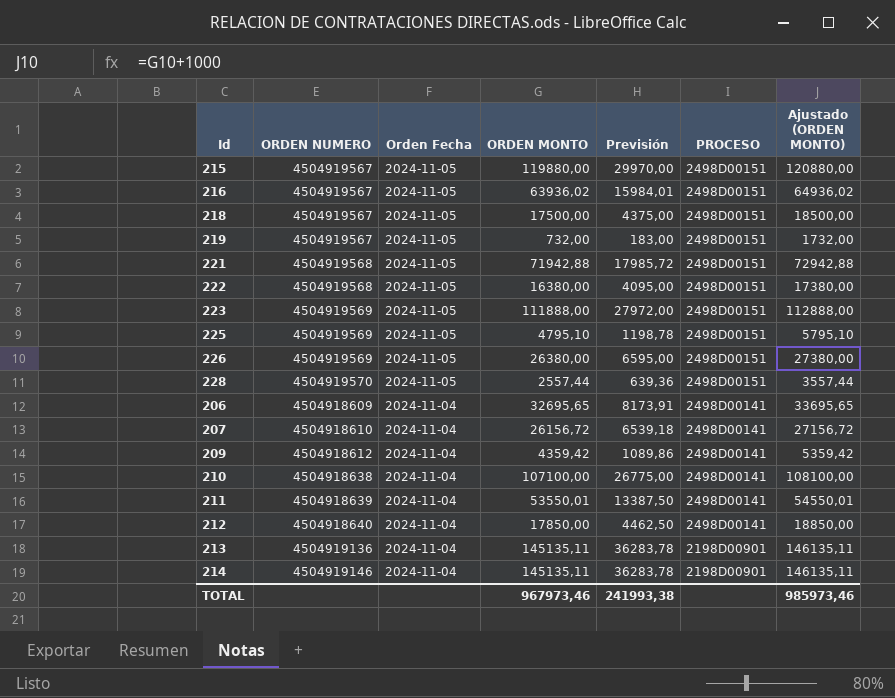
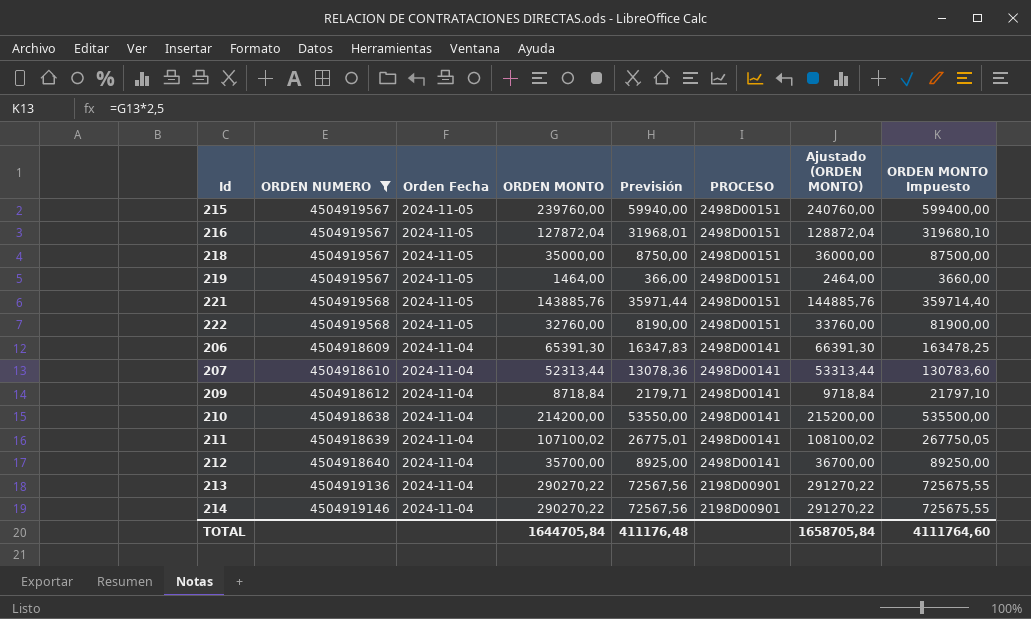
filter: none -> ORDEN NUMERO <= 4504919568
column ORDEN MONTO Impuesto | formula: none -> [ORDEN MONTO] * 2,5
215 | ORDEN MONTO: 119880,00 -> 239760,00
215 | Previsión: 29970,00 -> 59940,00
215 | Ajustado (ORDEN MONTO): 120880,00 -> 240760,00
216 | ORDEN MONTO: 63936,02 -> 127872,04
216 | Previsión: 15984,01 -> 31968,01
216 | Ajustado (ORDEN MONTO): 64936,02 -> 128872,04
218 | ORDEN MONTO: 17500,00 -> 35000,00
218 | Previsión: 4375,00 -> 8750,00
218 | Ajustado (ORDEN MONTO): 18500,00 -> 36000,00
219 | ORDEN MONTO: 732,00 -> 1464,00
219 | Previsión: 183,00 -> 366,00
219 | Ajustado (ORDEN MONTO): 1732,00 -> 2464,00
221 | ORDEN MONTO: 71942,88 -> 143885,76
221 | Previsión: 17985,72 -> 35971,44
221 | Ajustado (ORDEN MONTO): 72942,88 -> 144885,76
222 | ORDEN MONTO: 16380,00 -> 32760,00
222 | Previsión: 4095,00 -> 8190,00
222 | Ajustado (ORDEN MONTO): 17380,00 -> 33760,00
206 | ORDEN MONTO: 32695,65 -> 65391,30
206 | Previsión: 8173,91 -> 16347,83
206 | Ajustado (ORDEN MONTO): 33695,65 -> 66391,30
207 | ORDEN MONTO: 26156,72 -> 52313,44
207 | Previsión: 6539,18 -> 13078,36
207 | Ajustado (ORDEN MONTO): 27156,72 -> 53313,44
209 | ORDEN MONTO: 4359,42 -> 8718,84
209 | Previsión: 1089,86 -> 2179,71
209 | Ajustado (ORDEN MONTO): 5359,42 -> 9718,84
210 | ORDEN MONTO: 107100,00 -> 214200,00
210 | Previsión: 26775,00 -> 53550,00
210 | Ajustado (ORDEN MONTO): 108100,00 -> 215200,00
211 | ORDEN MONTO: 53550,01 -> 107100,02
211 | Previsión: 13387,50 -> 26775,01
211 | Ajustado (ORDEN MONTO): 54550,01 -> 108100,02
212 | ORDEN MONTO: 17850,00 -> 35700,00
212 | Previsión: 4462,50 -> 8925,00
212 | Ajustado (ORDEN MONTO): 18850,00 -> 36700,00
213 | ORDEN MONTO: 145135,11 -> 290270,22
213 | Previsión: 36283,78 -> 72567,56
213 | Ajustado (ORDEN MONTO): 146135,11 -> 291270,22
214 | ORDEN MONTO: 145135,11 -> 290270,22
214 | Previsión: 36283,78 -> 72567,56
214 | Ajustado (ORDEN MONTO): 146135,11 -> 291270,22
TOTAL | ORDEN MONTO: 967973,46 -> 1644705,84
TOTAL | Previsión: 241993,38 -> 411176,48
TOTAL | Ajustado (ORDEN MONTO): 985973,46 -> 1658705,84

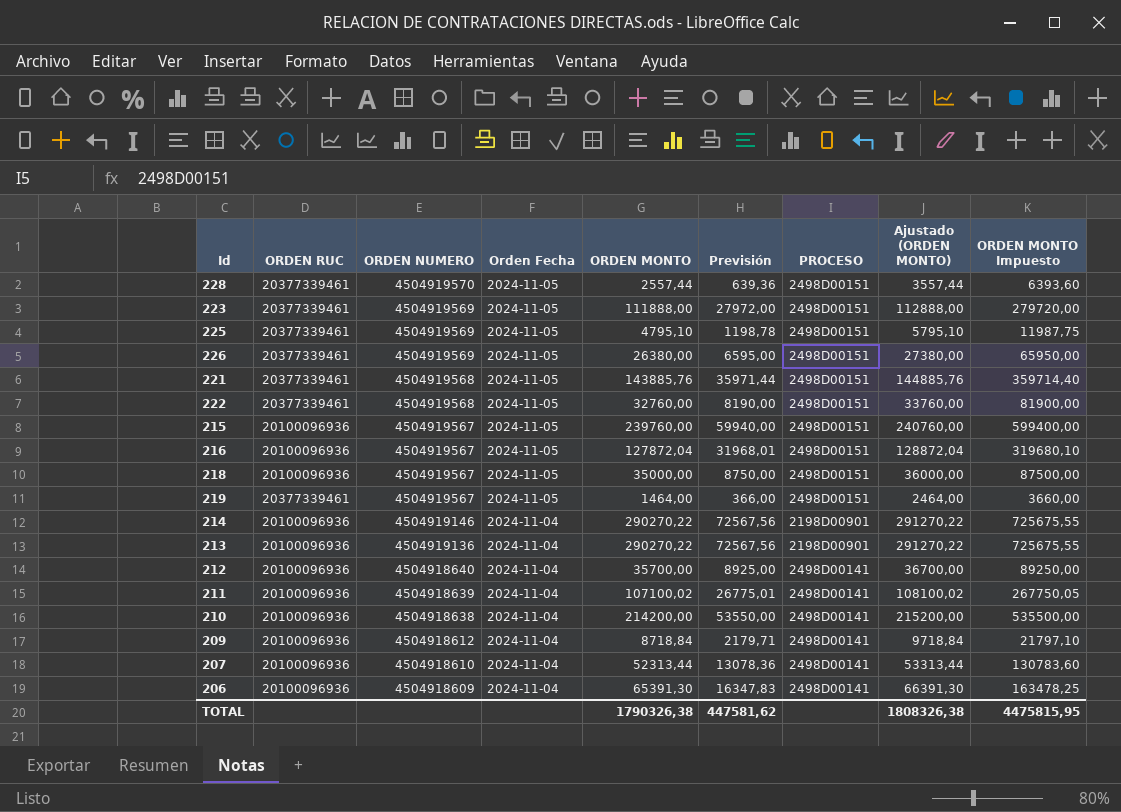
filter: ORDEN NUMERO <= 4504919568 -> none
row order: Orden Fecha descending -> ORDEN NUMERO descending
column ORDEN RUC | position: none -> 2
TOTAL | ORDEN MONTO: 1644705,84 -> 1790326,38
TOTAL | Previsión: 411176,48 -> 447581,62
TOTAL | Ajustado (ORDEN MONTO): 1658705,84 -> 1808326,38
TOTAL | ORDEN MONTO Impuesto: 4111764,60 -> 4475815,95

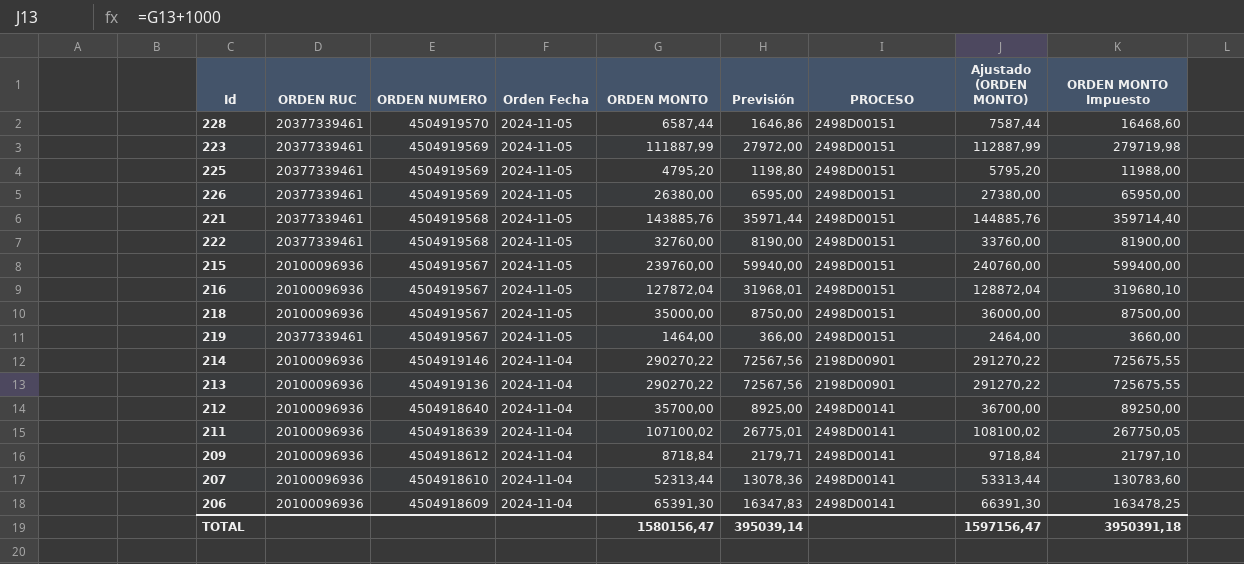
row 210: 20100096936 | 4504918638 | 2024-11-04 | 214200,00 | 53550,00 | 2498D00141 | 215200,00 | 535500,00 -> none
228 | ORDEN MONTO: 2557,44 -> 6587,44
228 | Previsión: 639,36 -> 1646,86
228 | Ajustado (ORDEN MONTO): 3557,44 -> 7587,44
228 | ORDEN MONTO Impuesto: 6393,60 -> 16468,60
223 | ORDEN MONTO: 111888,00 -> 111887,99
223 | Ajustado (ORDEN MONTO): 112888,00 -> 112887,99
223 | ORDEN MONTO Impuesto: 279720,00 -> 279719,98
225 | ORDEN MONTO: 4795,10 -> 4795,20
225 | Previsión: 1198,78 -> 1198,80
225 | Ajustado (ORDEN MONTO): 5795,10 -> 5795,20
225 | ORDEN MONTO Impuesto: 11987,75 -> 11988,00
TOTAL | ORDEN MONTO: 1790326,38 -> 1580156,47
TOTAL | Previsión: 447581,62 -> 395039,14
TOTAL | Ajustado (ORDEN MONTO): 1808326,38 -> 1597156,47
TOTAL | ORDEN MONTO Impuesto: 4475815,95 -> 3950391,18

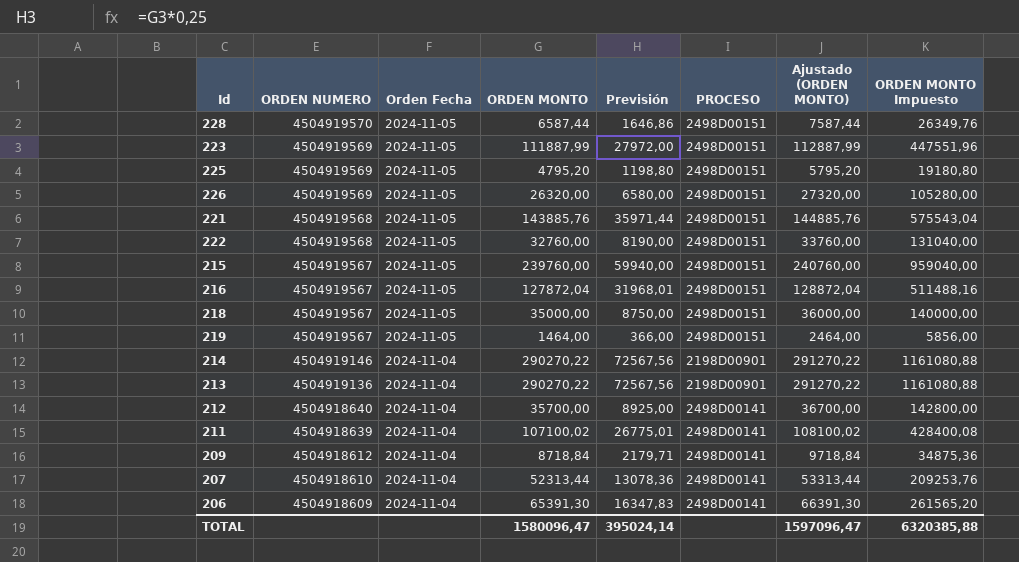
column ORDEN RUC | position: 2 -> none
column ORDEN MONTO Impuesto | formula: [ORDEN MONTO] * 2,5 -> [ORDEN MONTO] * 4
226 | ORDEN MONTO: 26380,00 -> 26320,00
226 | Previsión: 6595,00 -> 6580,00
226 | Ajustado (ORDEN MONTO): 27380,00 -> 27320,00
TOTAL | ORDEN MONTO: 1580156,47 -> 1580096,47
TOTAL | Previsión: 395039,14 -> 395024,14
TOTAL | Ajustado (ORDEN MONTO): 1597156,47 -> 1597096,47
TOTAL | ORDEN MONTO Impuesto: 3950391,18 -> 6320385,88

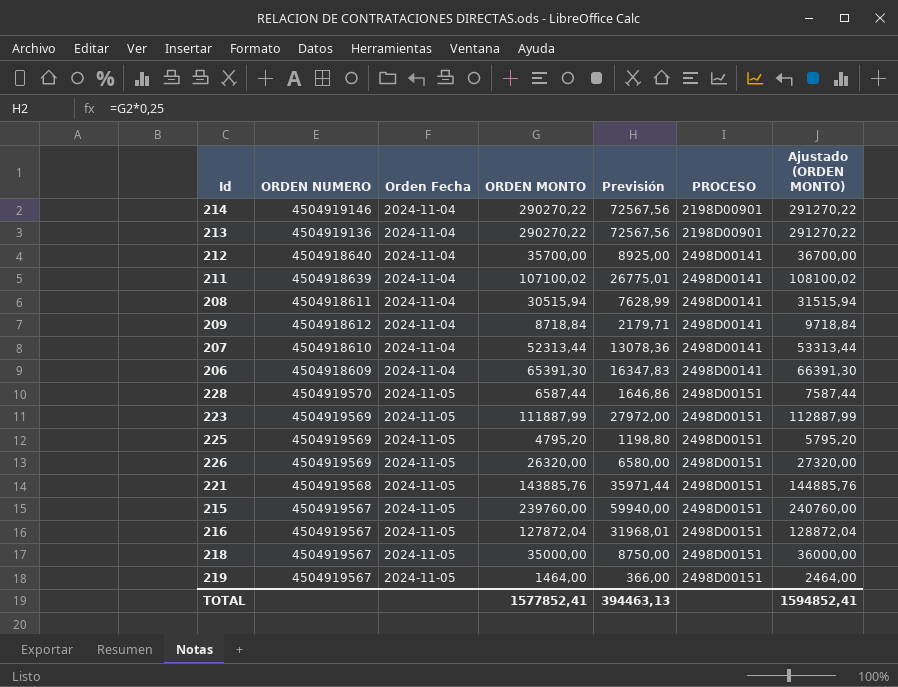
row order: ORDEN NUMERO descending -> Orden Fecha ascending
column ORDEN MONTO Impuesto | formula: [ORDEN MONTO] * 4 -> none
row 222: 4504919568 | 2024-11-05 | 32760,00 | 8190,00 | 2498D00151 | 33760,00 | 131040,00 -> none
row 208: none -> 4504918611 | 2024-11-04 | 30515,94 | 7628,99 | 2498D00141 | 31515,94
TOTAL | ORDEN MONTO: 1580096,47 -> 1577852,41
TOTAL | Previsión: 395024,14 -> 394463,13
TOTAL | Ajustado (ORDEN MONTO): 1597096,47 -> 1594852,41

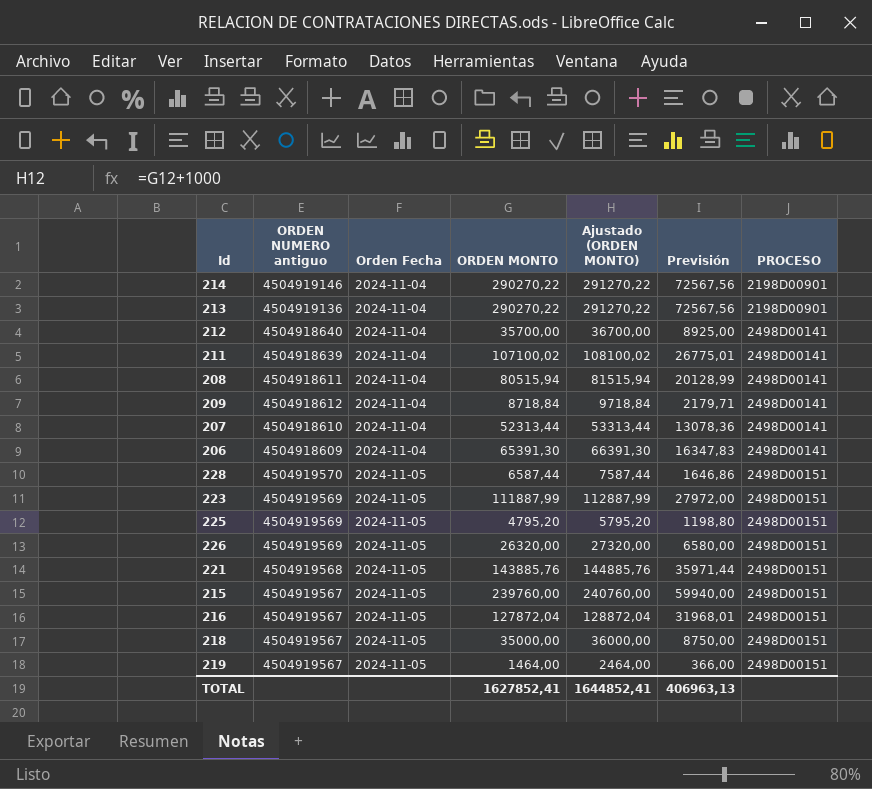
column name: ORDEN NUMERO -> ORDEN NUMERO antiguo
column Ajustado (ORDEN MONTO) | position: 7 -> 5
208 | ORDEN MONTO: 30515,94 -> 80515,94
208 | Ajustado (ORDEN MONTO): 31515,94 -> 81515,94
208 | Previsión: 7628,99 -> 20128,99
TOTAL | ORDEN MONTO: 1577852,41 -> 1627852,41
TOTAL | Ajustado (ORDEN MONTO): 1594852,41 -> 1644852,41
TOTAL | Previsión: 394463,13 -> 406963,13

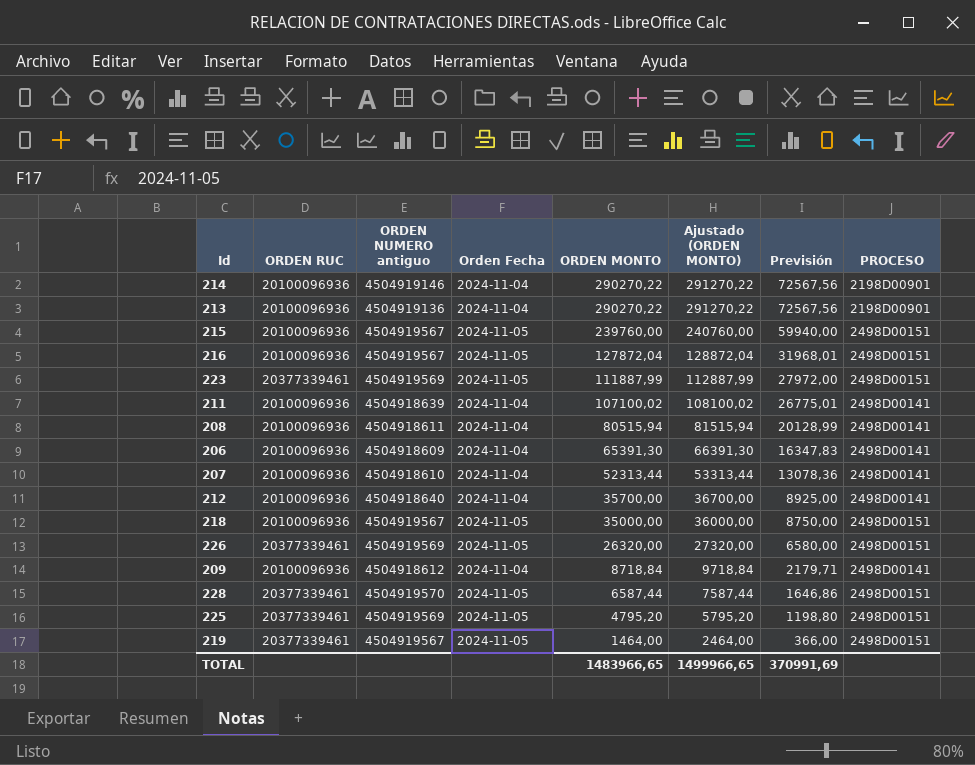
row order: Orden Fecha ascending -> ORDEN MONTO descending
column ORDEN RUC | position: none -> 2
row 221: 4504919568 | 2024-11-05 | 143885,76 | 144885,76 | 35971,44 | 2498D00151 -> none
TOTAL | ORDEN MONTO: 1627852,41 -> 1483966,65
TOTAL | Ajustado (ORDEN MONTO): 1644852,41 -> 1499966,65
TOTAL | Previsión: 406963,13 -> 370991,69

